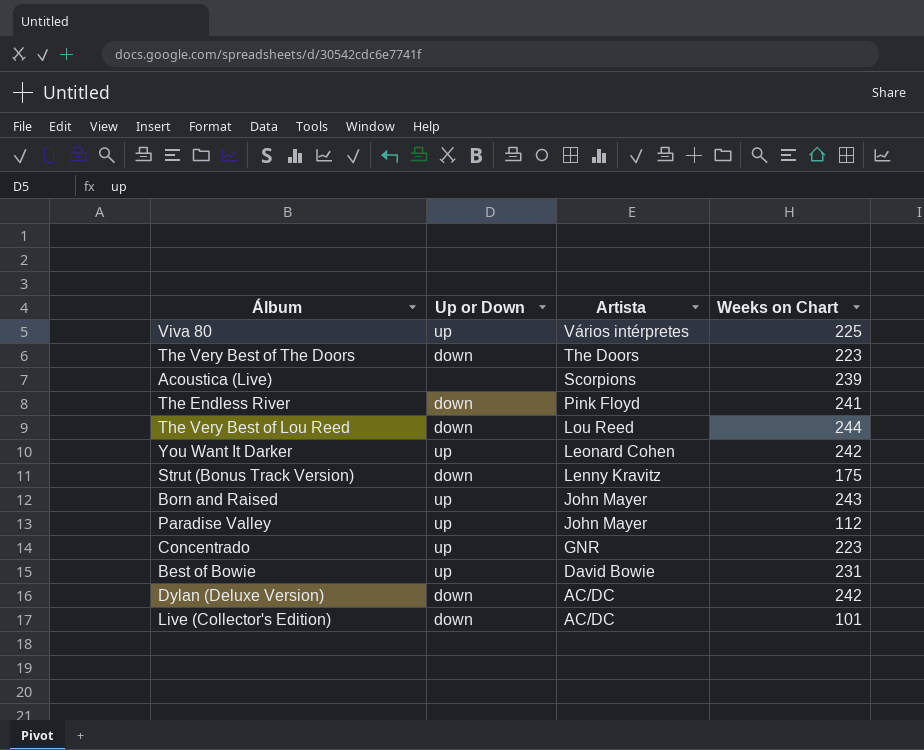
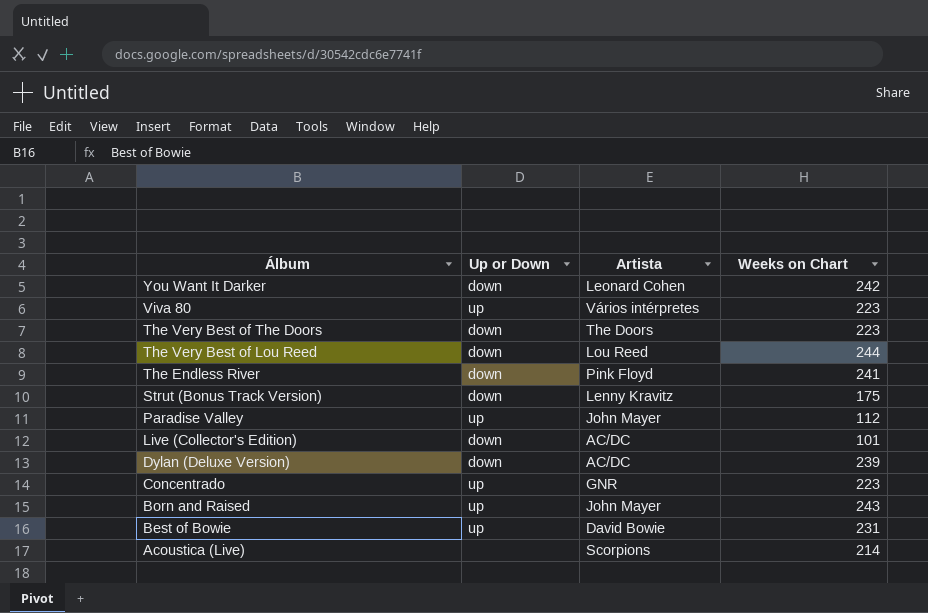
row order: Artista descending -> Álbum descending
You Want It Darker | Up or Down: up -> down
Viva 80 | Weeks on Chart: 225 -> 223
Dylan (Deluxe Version) | Weeks on Chart: 242 -> 239
Acoustica (Live) | Weeks on Chart: 239 -> 214

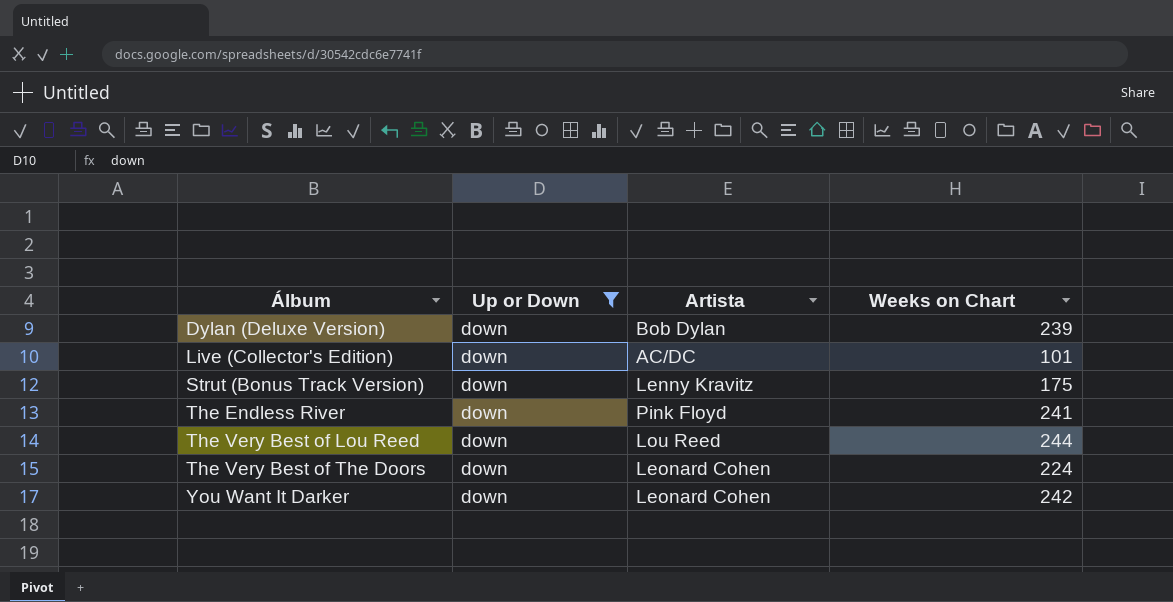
filter: none -> Up or Down = down
row order: Álbum descending -> Álbum ascending
Dylan (Deluxe Version) | Artista: AC/DC -> Bob Dylan
The Very Best of The Doors | Artista: The Doors -> Leonard Cohen
The Very Best of The Doors | Weeks on Chart: 223 -> 224

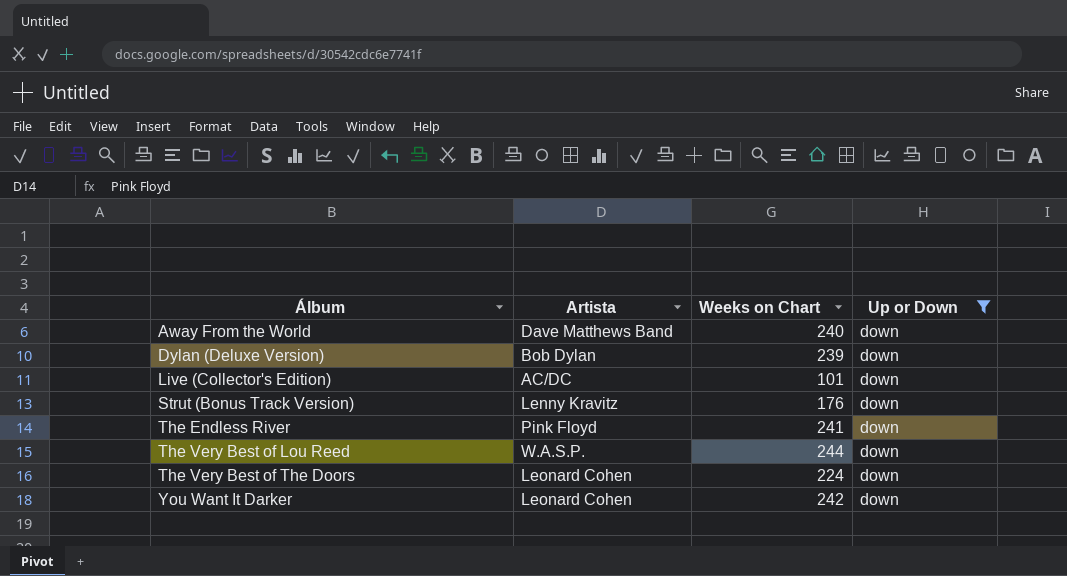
column Up or Down | position: 2 -> 4
row Away From the World: none -> Dave Matthews Band | 240 | down
Strut (Bonus Track Version) | Weeks on Chart: 175 -> 176
The Very Best of Lou Reed | Artista: Lou Reed -> W.A.S.P.

